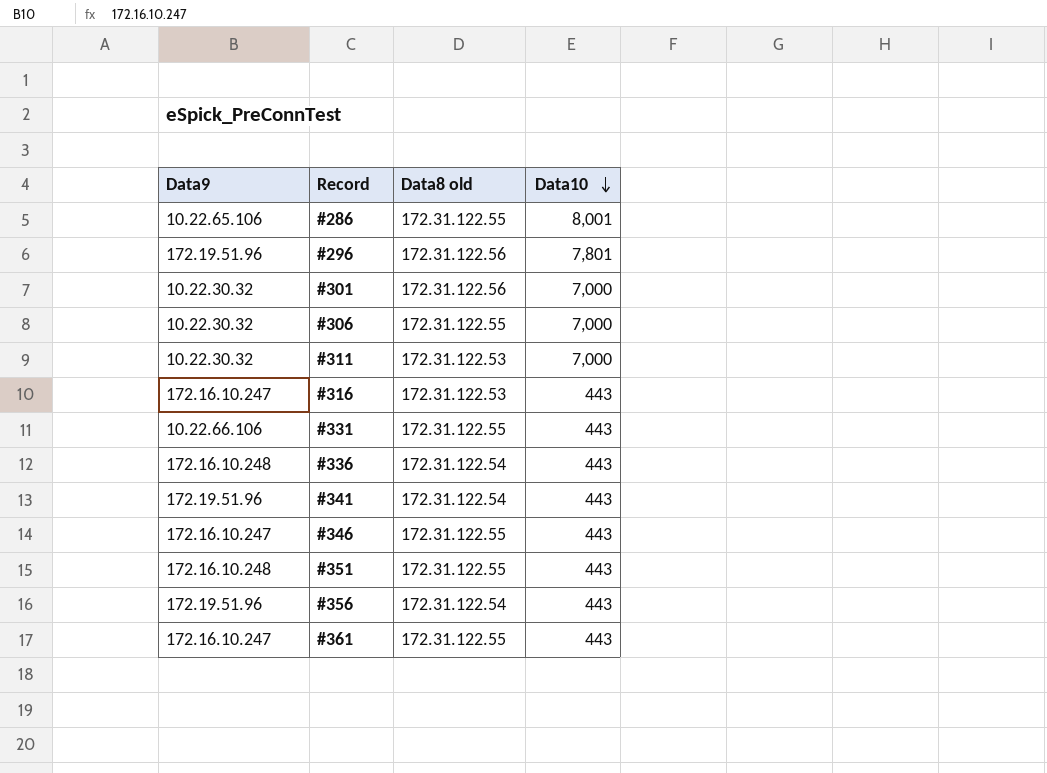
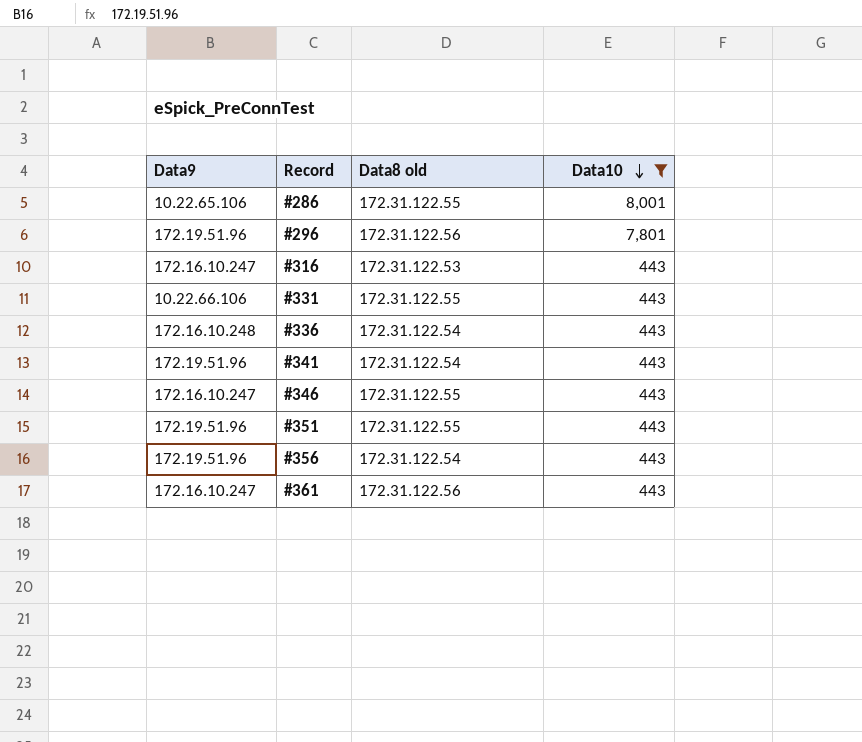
filter: none -> Data10 != 7,000
#351 | Data9: 172.16.10.248 -> 172.19.51.96
#361 | Data8 old: 172.31.122.55 -> 172.31.122.56

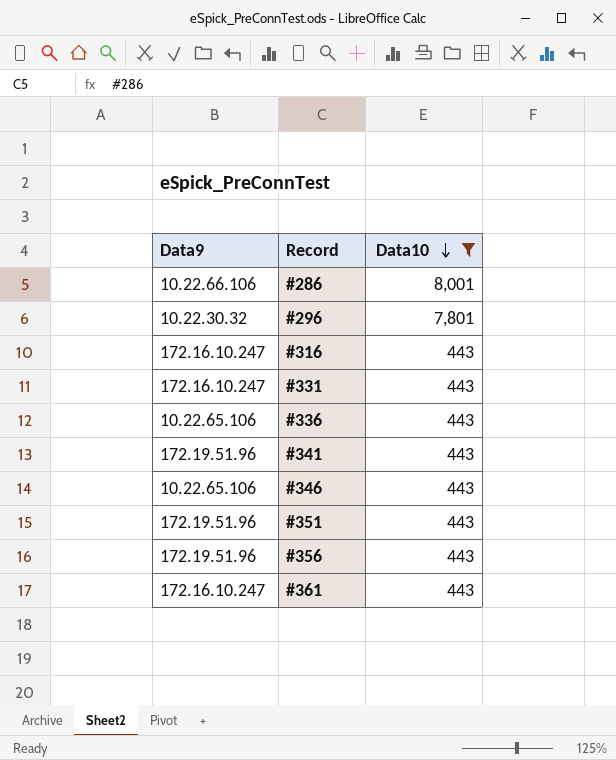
column Data8 old | position: 3 -> none
#286 | Data9: 10.22.65.106 -> 10.22.66.106
#296 | Data9: 172.19.51.96 -> 10.22.30.32
#331 | Data9: 10.22.66.106 -> 172.16.10.247
#336 | Data9: 172.16.10.248 -> 10.22.65.106
#346 | Data9: 172.16.10.247 -> 10.22.65.106

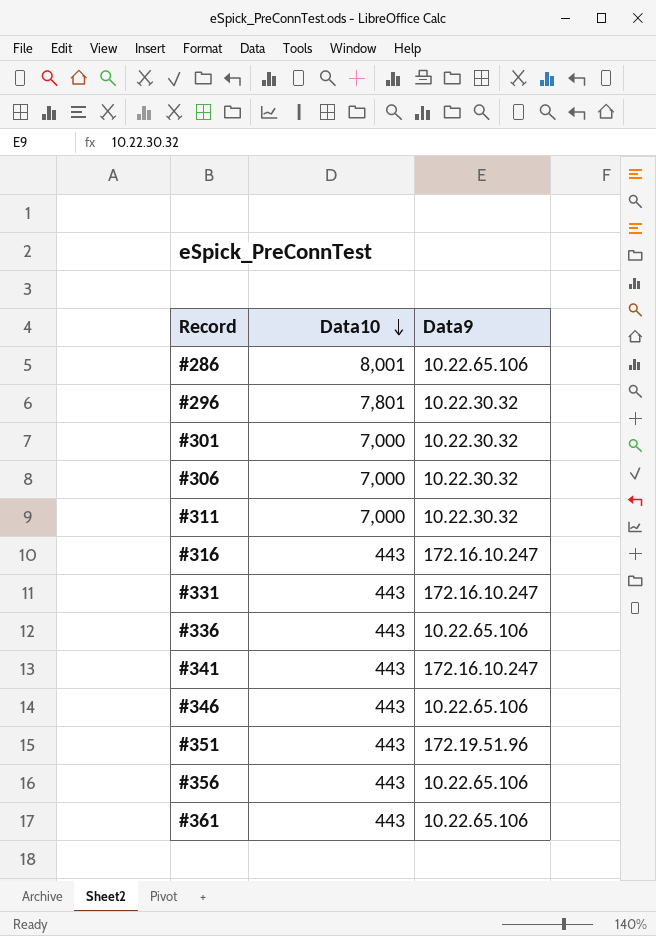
filter: Data10 != 7,000 -> none
column Data9 | position: 1 -> 3
#286 | Data9: 10.22.66.106 -> 10.22.65.106
#341 | Data9: 172.19.51.96 -> 172.16.10.247
#356 | Data9: 172.19.51.96 -> 10.22.65.106
#361 | Data9: 172.16.10.247 -> 10.22.65.106

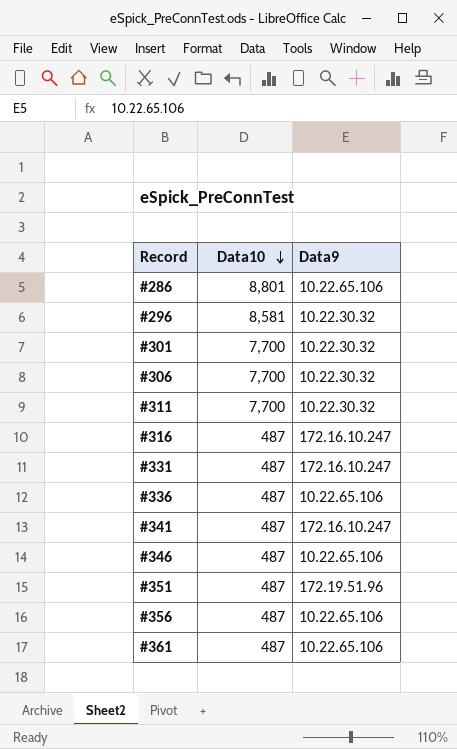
#286 | Data10: 8,001 -> 8,801
#296 | Data10: 7,801 -> 8,581
#301 | Data10: 7,000 -> 7,700
#306 | Data10: 7,000 -> 7,700
#311 | Data10: 7,000 -> 7,700
#316 | Data10: 443 -> 487
#331 | Data10: 443 -> 487
#336 | Data10: 443 -> 487
#341 | Data10: 443 -> 487
#346 | Data10: 443 -> 487
#351 | Data10: 443 -> 487
#356 | Data10: 443 -> 487
#361 | Data10: 443 -> 487

